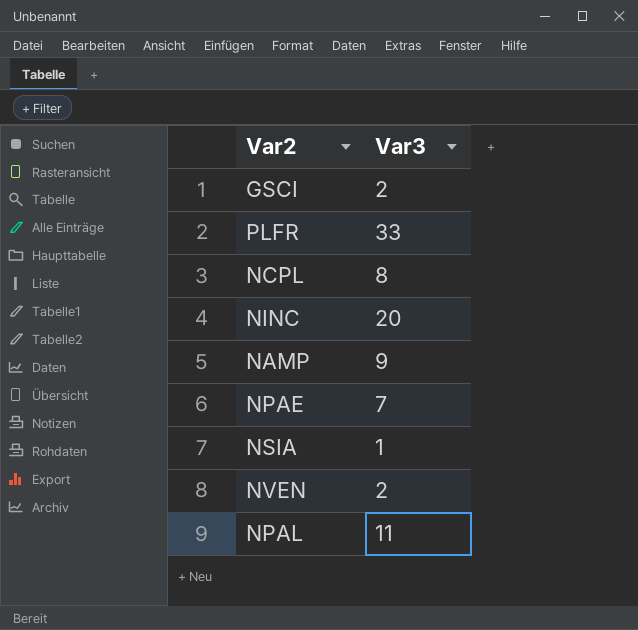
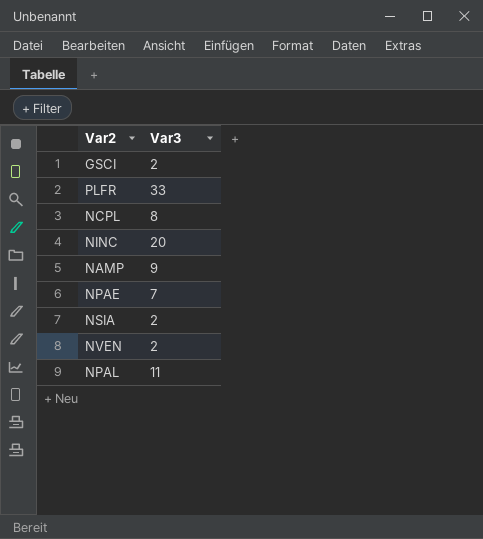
NSIA | Var3: 1 -> 2

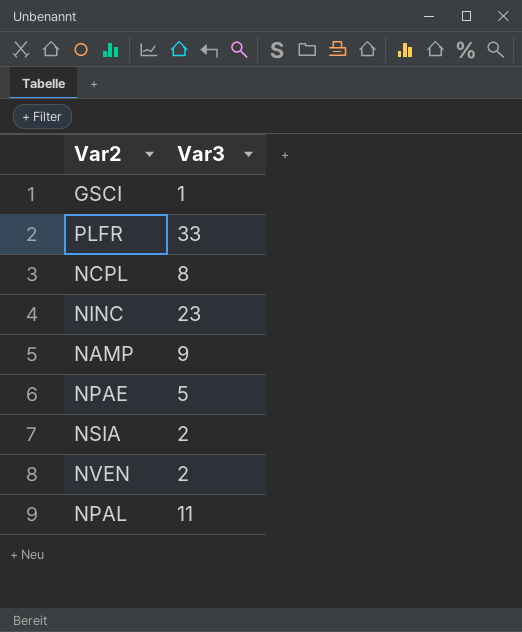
GSCI | Var3: 2 -> 1
NINC | Var3: 20 -> 23
NPAE | Var3: 7 -> 5

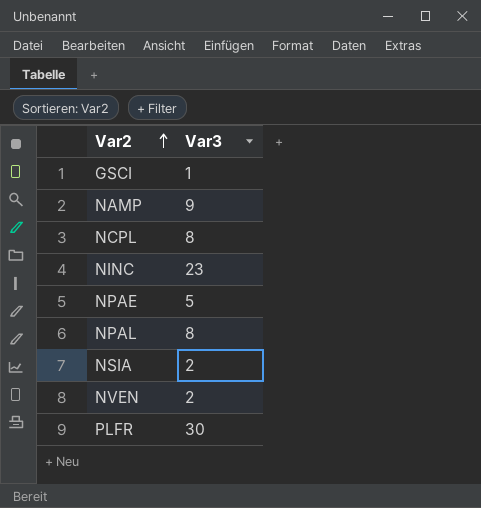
row order: none -> Var2 ascending
NPAL | Var3: 11 -> 8
PLFR | Var3: 33 -> 30

